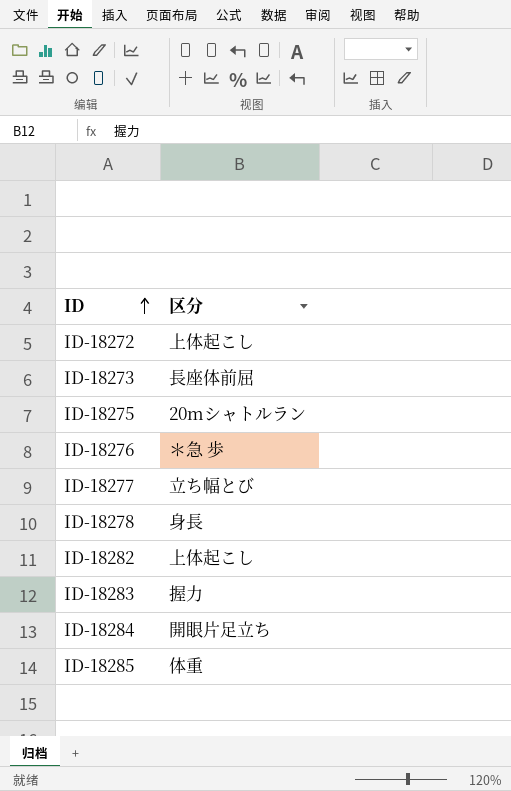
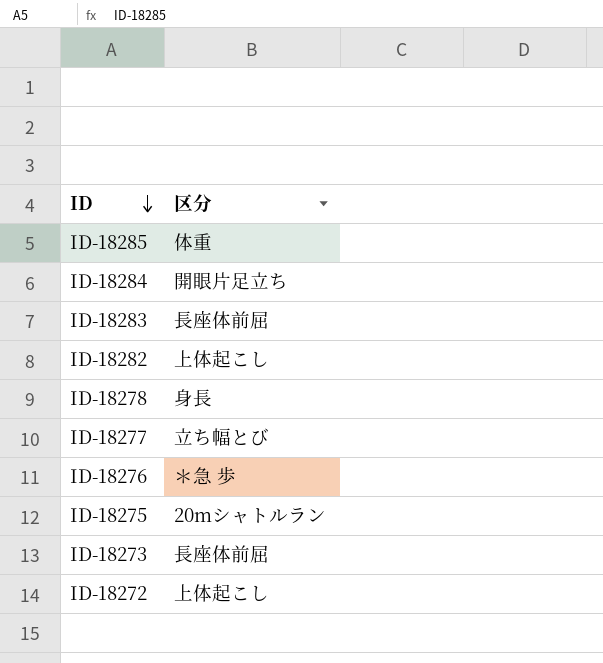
row order: ID ascending -> ID descending
ID-18283 | 区分: 握力 -> 長座体前屈

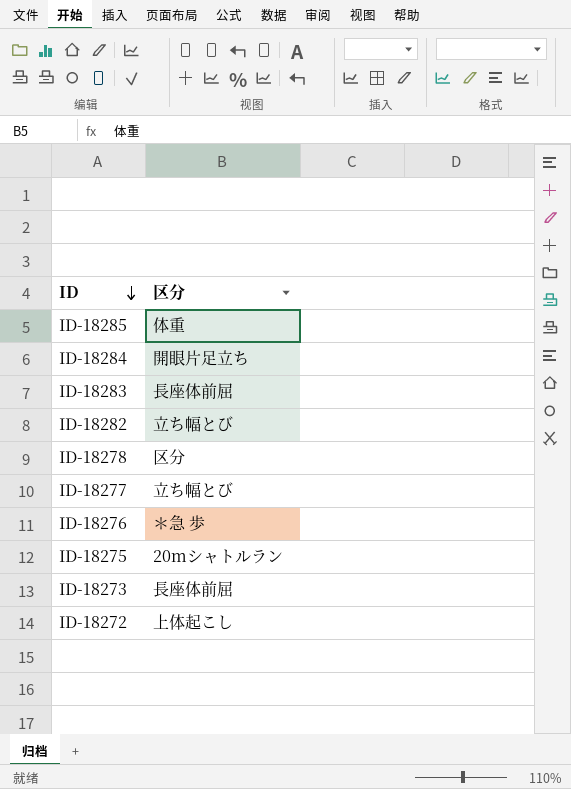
ID-18282 | 区分: 上体起こし -> 立ち幅とび
ID-18278 | 区分: 身長 -> 区分

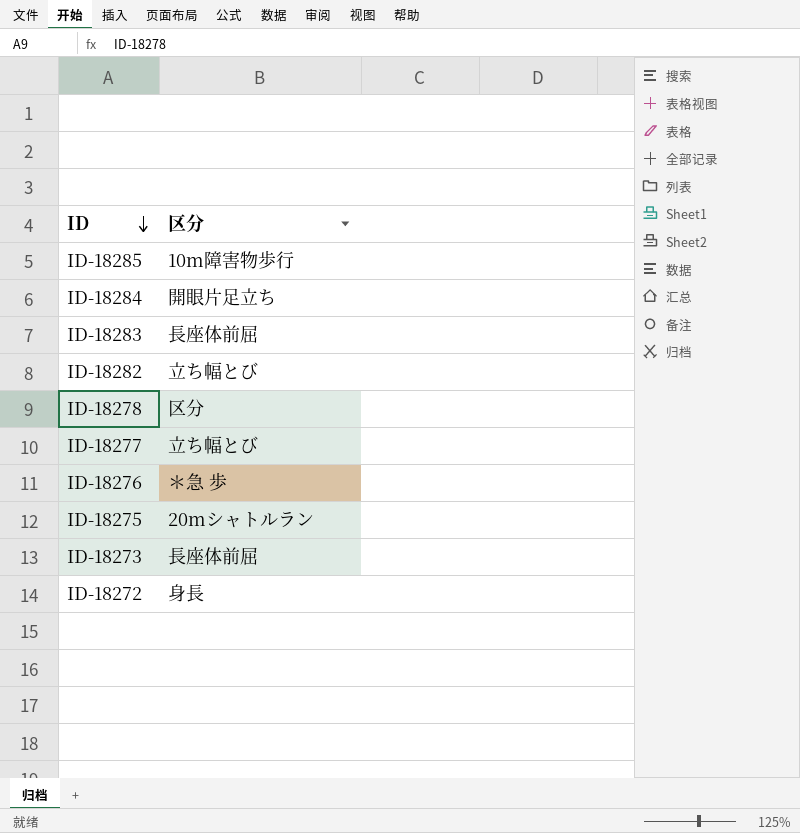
ID-18285 | 区分: 体重 -> 10m障害物歩行
ID-18272 | 区分: 上体起こし -> 身長

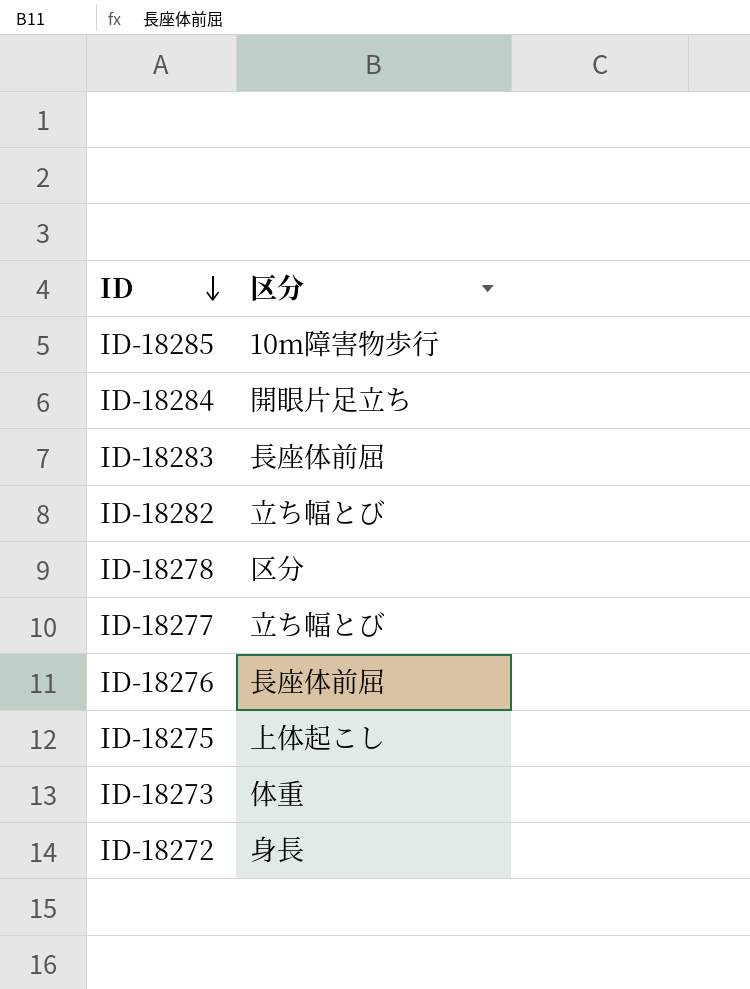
ID-18276 | 区分: ＊急 歩 -> 長座体前屈
ID-18275 | 区分: 20mシャトルラン -> 上体起こし
ID-18273 | 区分: 長座体前屈 -> 体重

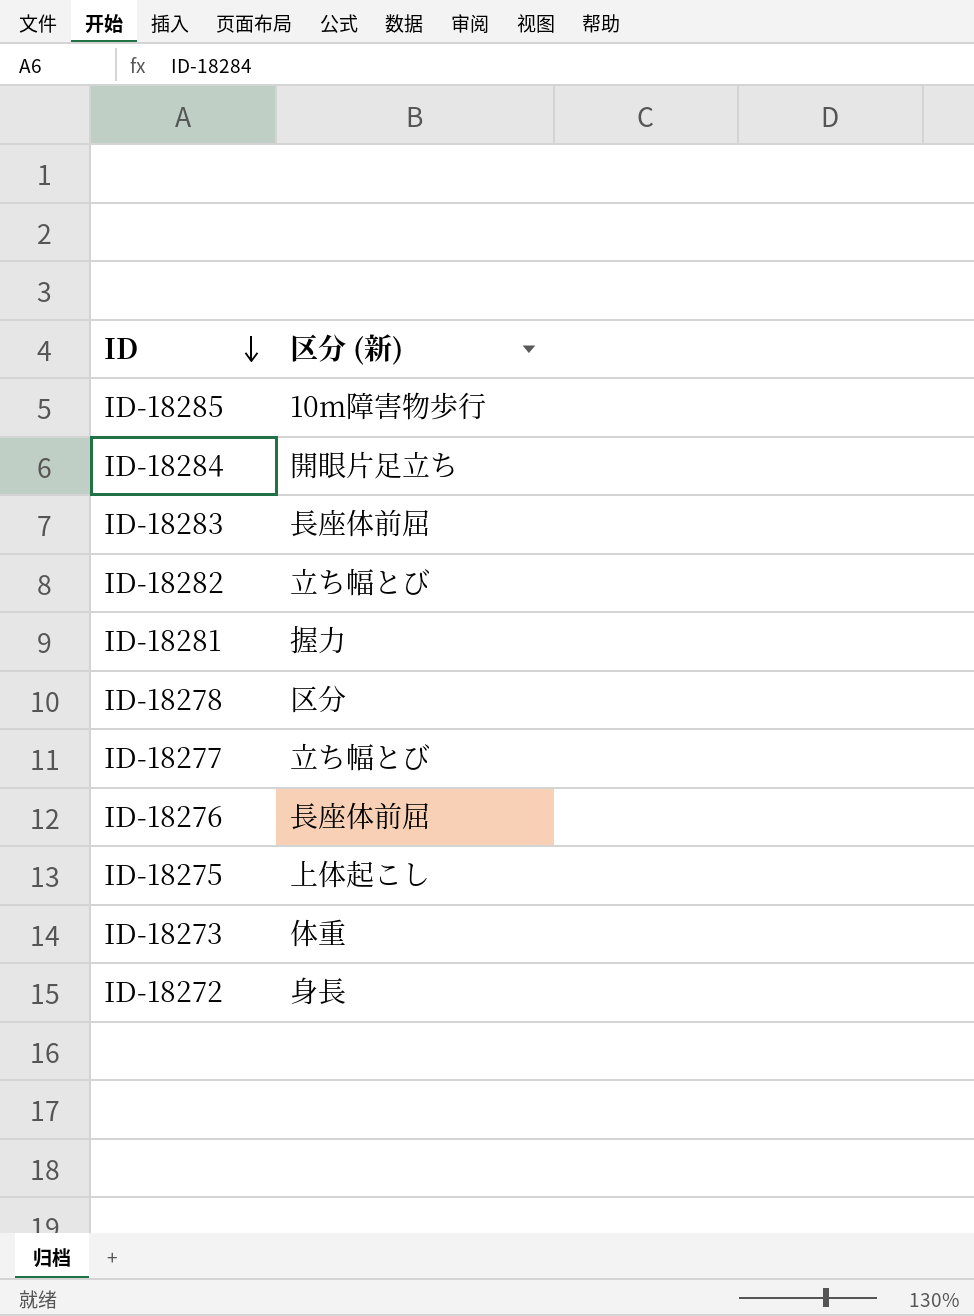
column name: 区分 -> 区分 (新)
row ID-18281: none -> 握力

